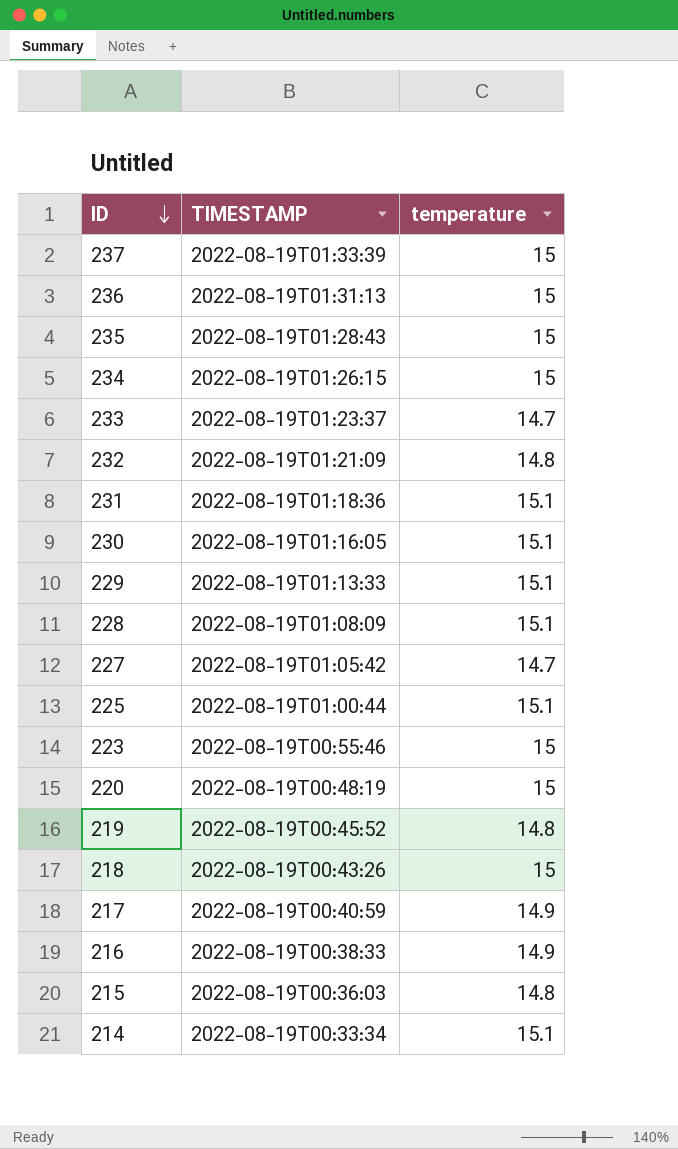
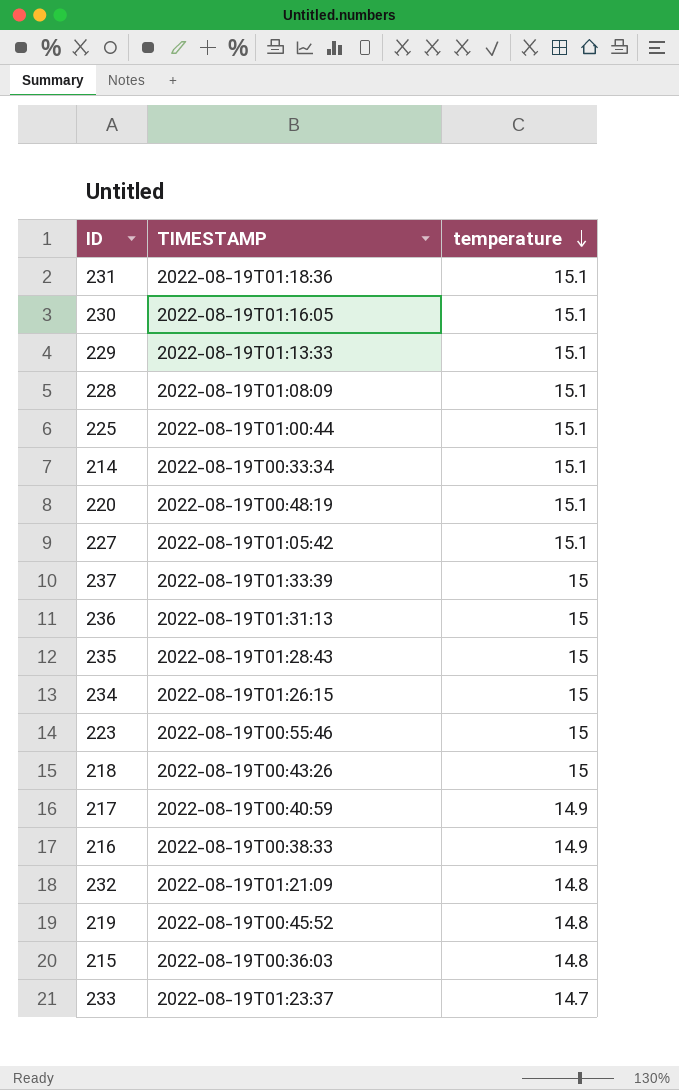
row order: ID descending -> temperature descending
220 | temperature: 15 -> 15.1
227 | temperature: 14.7 -> 15.1

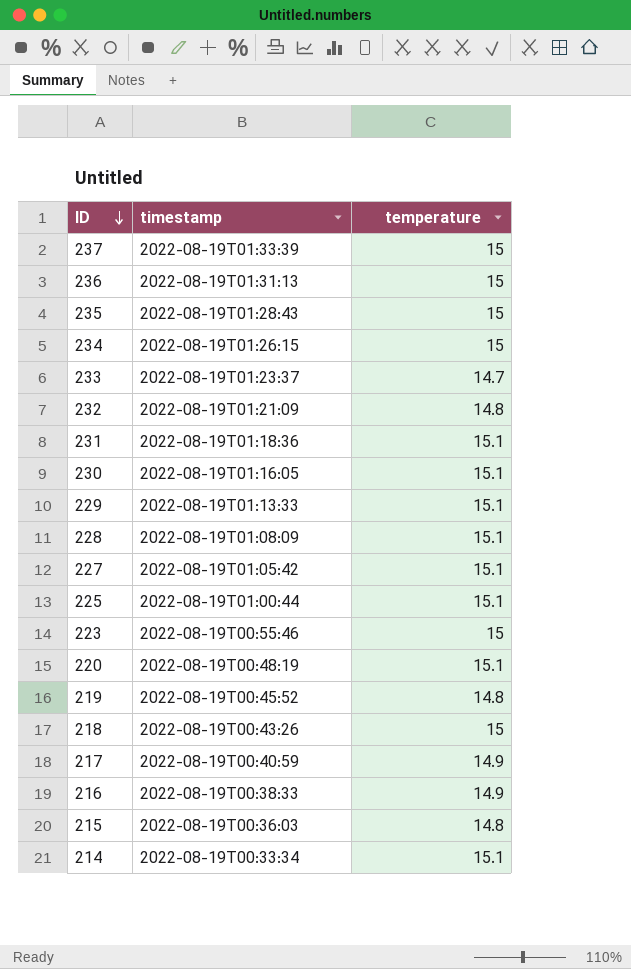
row order: temperature descending -> ID descending
column name: TIMESTAMP -> timestamp

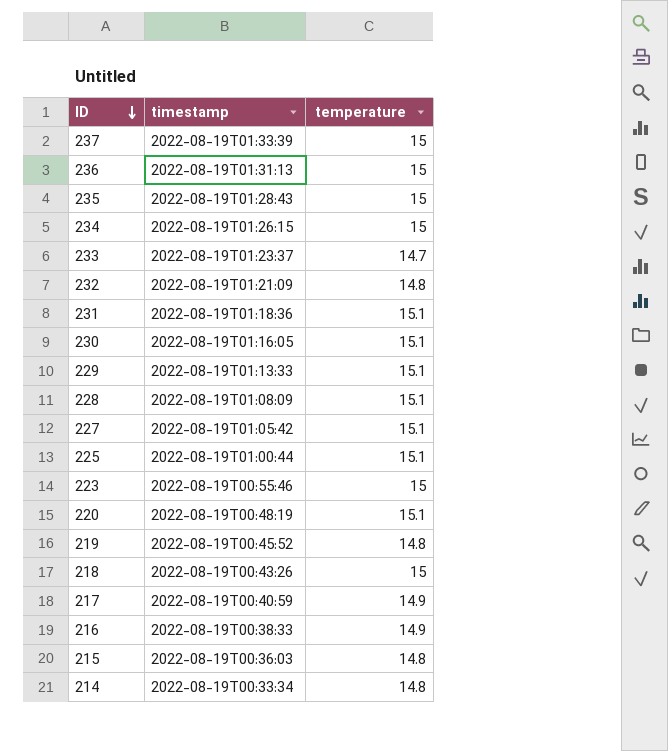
214 | temperature: 15.1 -> 14.8

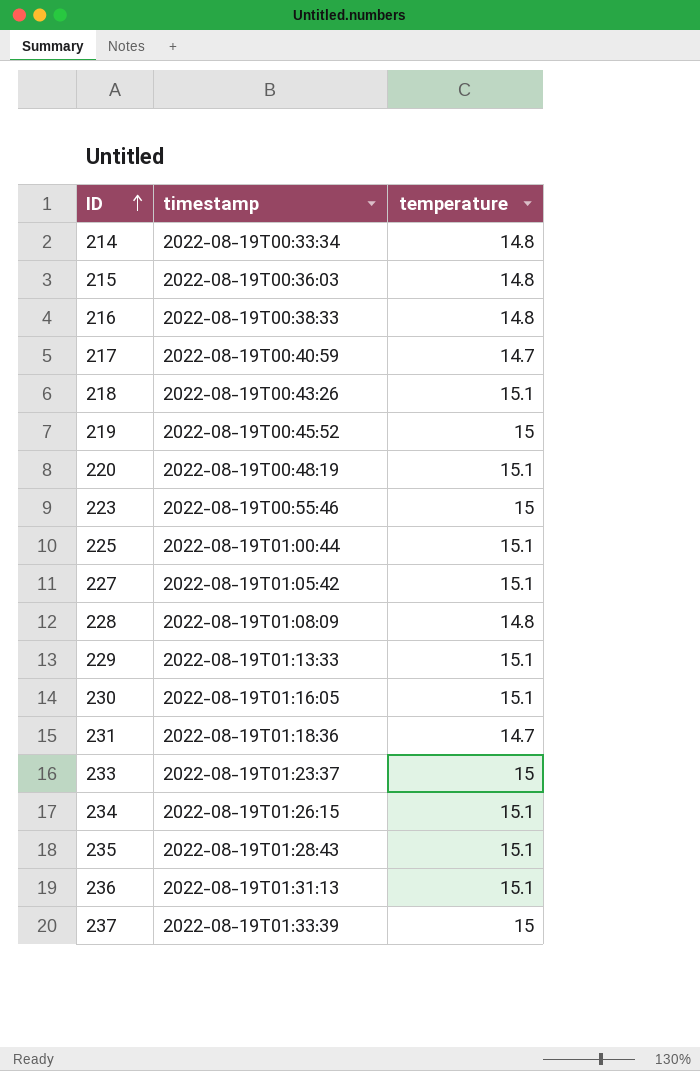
row order: ID descending -> ID ascending
row 232: 2022-08-19T01:21:09 | 14.8 -> none
216 | temperature: 14.9 -> 14.8
217 | temperature: 14.9 -> 14.7
218 | temperature: 15 -> 15.1
219 | temperature: 14.8 -> 15
228 | temperature: 15.1 -> 14.8
231 | temperature: 15.1 -> 14.7
233 | temperature: 14.7 -> 15
234 | temperature: 15 -> 15.1
235 | temperature: 15 -> 15.1
236 | temperature: 15 -> 15.1

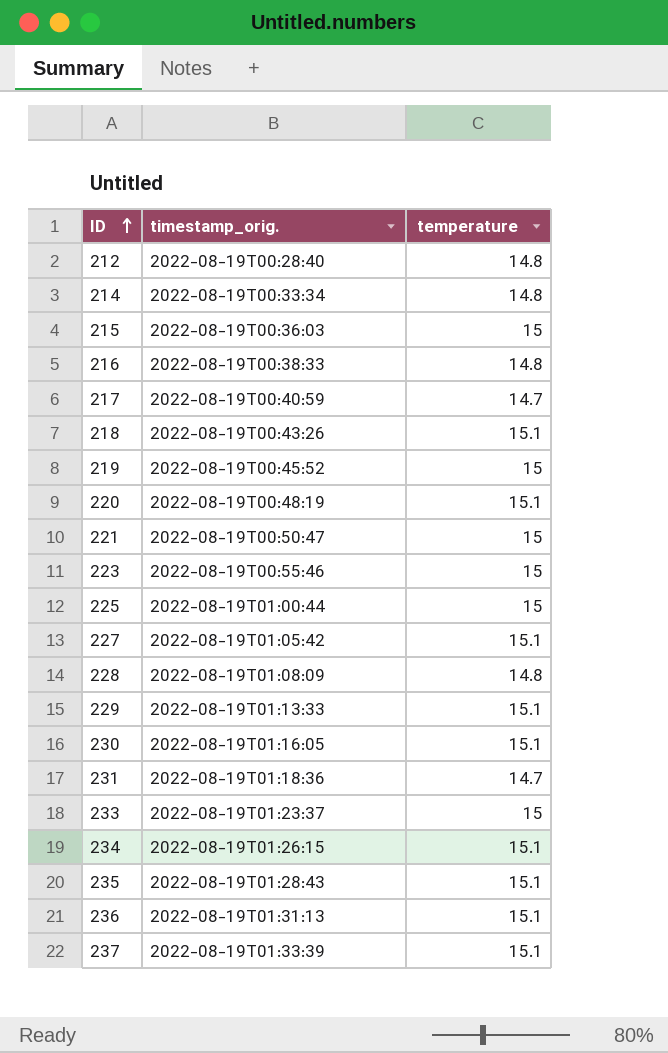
column name: timestamp -> timestamp_orig.
row 212: none -> 2022-08-19T00:28:40 | 14.8
215 | temperature: 14.8 -> 15
row 221: none -> 2022-08-19T00:50:47 | 15
225 | temperature: 15.1 -> 15
237 | temperature: 15 -> 15.1

